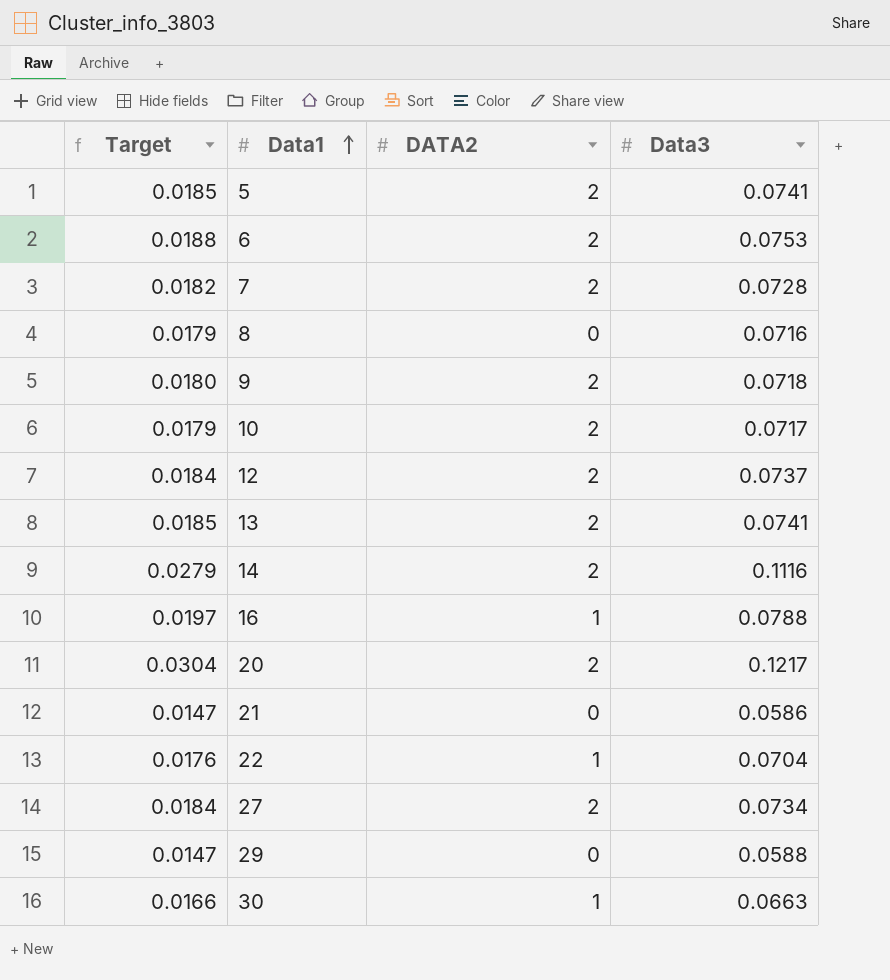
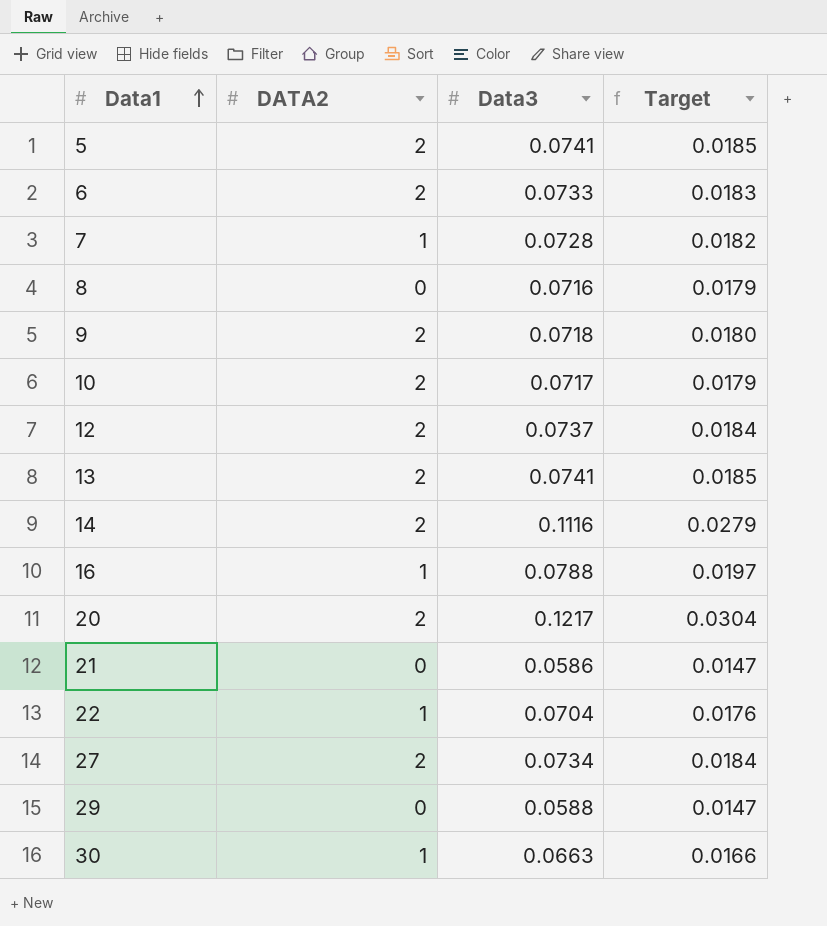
column Target | position: 1 -> 4
6 | Data3: 0.0753 -> 0.0733
6 | Target: 0.0188 -> 0.0183
7 | DATA2: 2 -> 1

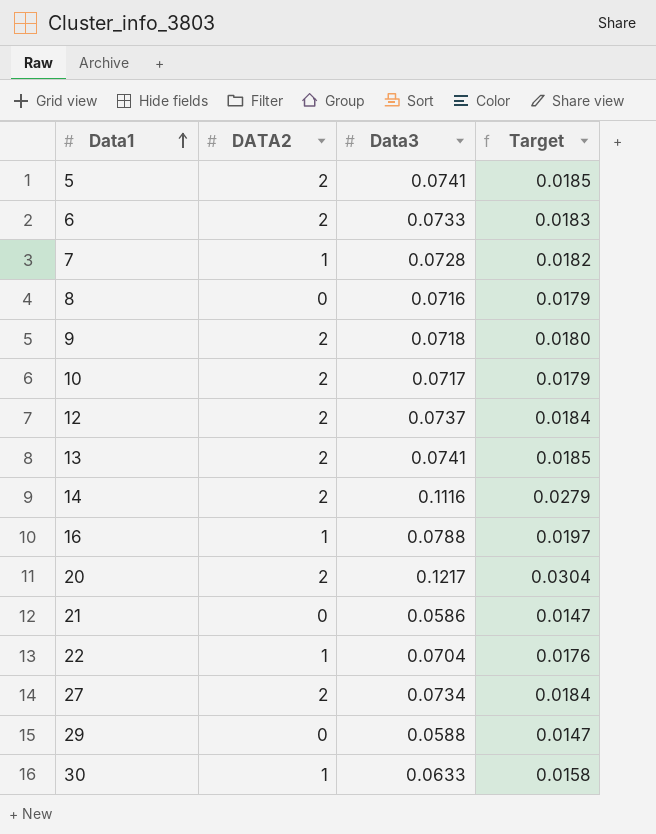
30 | Data3: 0.0663 -> 0.0633
30 | Target: 0.0166 -> 0.0158

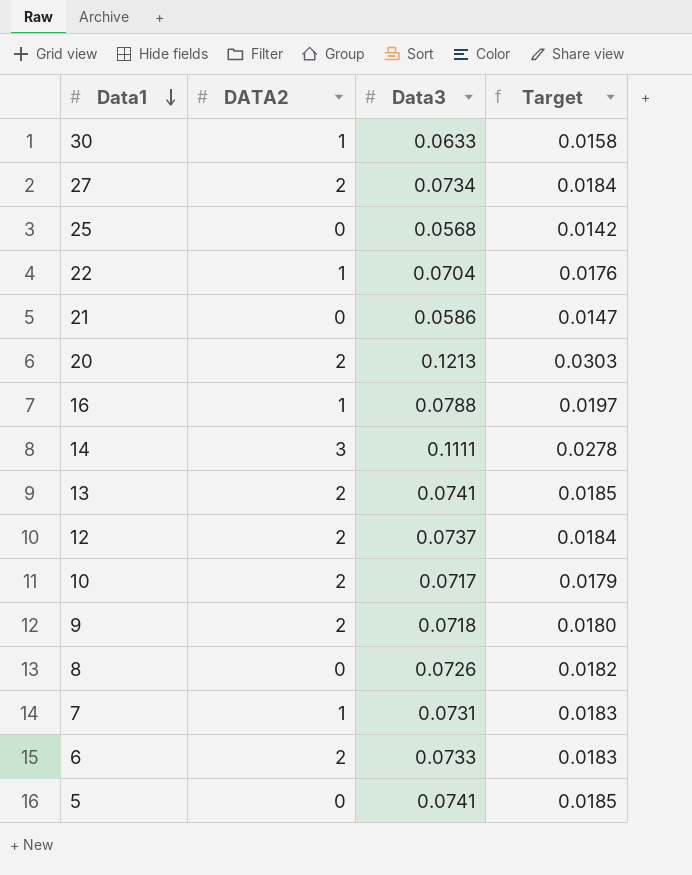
row order: Data1 ascending -> Data1 descending
row 29: 0 | 0.0588 | 0.0147 -> none
row 25: none -> 0 | 0.0568 | 0.0142
20 | Data3: 0.1217 -> 0.1213
20 | Target: 0.0304 -> 0.0303
14 | DATA2: 2 -> 3
14 | Data3: 0.1116 -> 0.1111
14 | Target: 0.0279 -> 0.0278
8 | Data3: 0.0716 -> 0.0726
8 | Target: 0.0179 -> 0.0182
7 | Data3: 0.0728 -> 0.0731
7 | Target: 0.0182 -> 0.0183
5 | DATA2: 2 -> 0

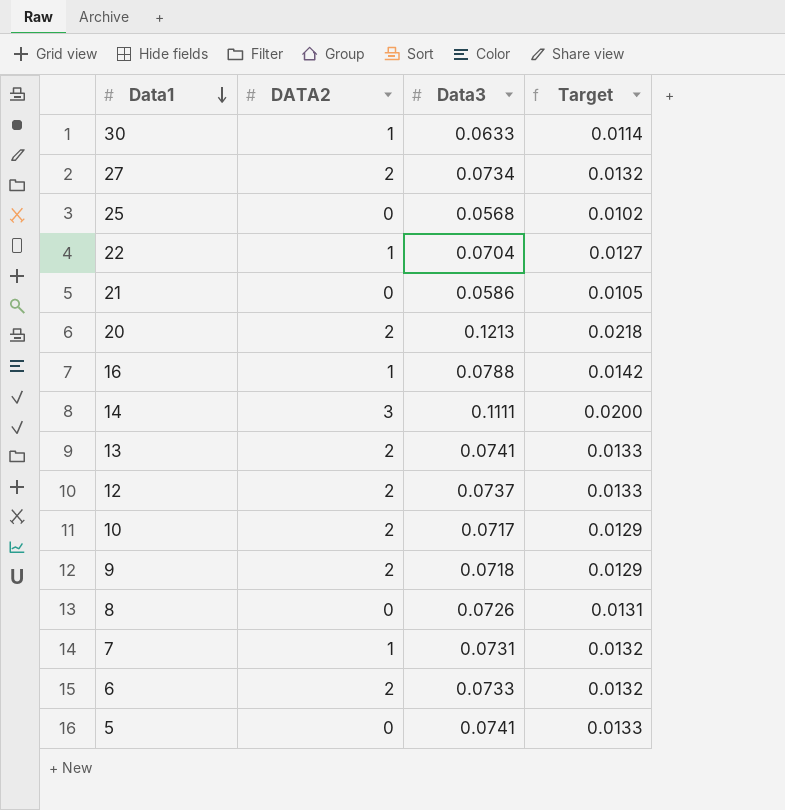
column Target | formula: [Data3] * 0.25 -> [Data3] * 0.18

